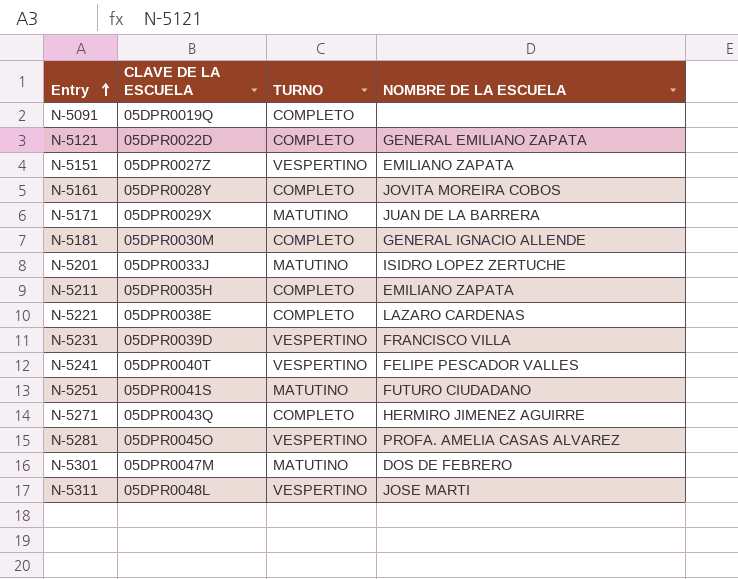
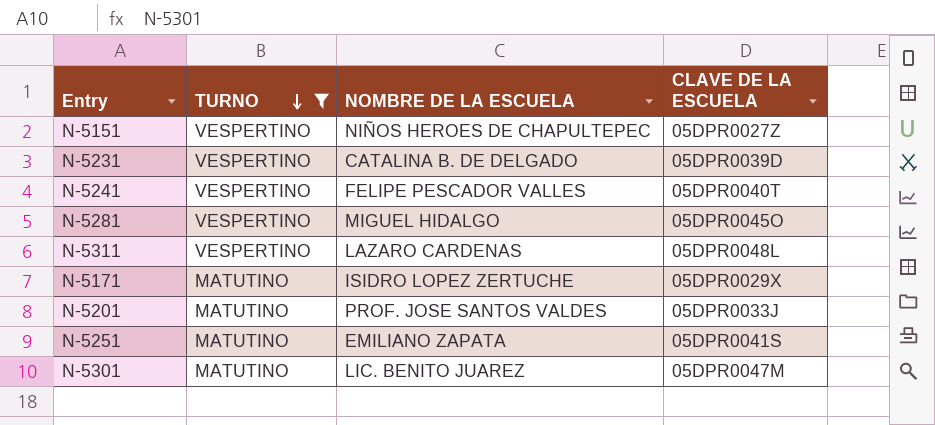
filter: none -> TURNO != COMPLETO
row order: Entry ascending -> TURNO descending
column CLAVE DE LA ESCUELA | position: 2 -> 4
N-5151 | NOMBRE DE LA ESCUELA: EMILIANO ZAPATA -> NIÑOS HEROES DE CHAPULTEPEC
N-5231 | NOMBRE DE LA ESCUELA: FRANCISCO VILLA -> CATALINA B. DE DELGADO
N-5281 | NOMBRE DE LA ESCUELA: PROFA. AMELIA CASAS ALVAREZ -> MIGUEL HIDALGO
N-5311 | NOMBRE DE LA ESCUELA: JOSE MARTI -> LAZARO CARDENAS
N-5171 | NOMBRE DE LA ESCUELA: JUAN DE LA BARRERA -> ISIDRO LOPEZ ZERTUCHE
N-5201 | NOMBRE DE LA ESCUELA: ISIDRO LOPEZ ZERTUCHE -> PROF. JOSE SANTOS VALDES
N-5251 | NOMBRE DE LA ESCUELA: FUTURO CIUDADANO -> EMILIANO ZAPATA
N-5301 | NOMBRE DE LA ESCUELA: DOS DE FEBRERO -> LIC. BENITO JUAREZ

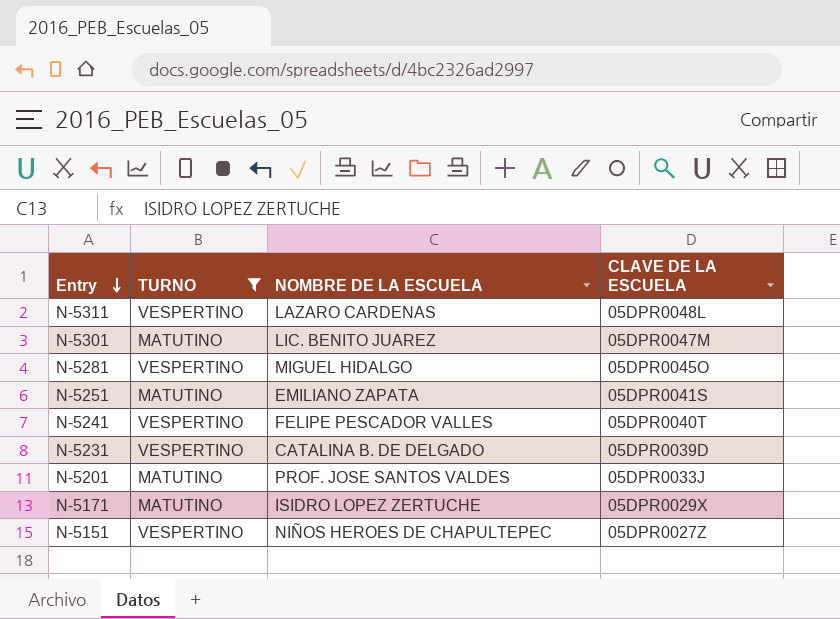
row order: TURNO descending -> Entry descending

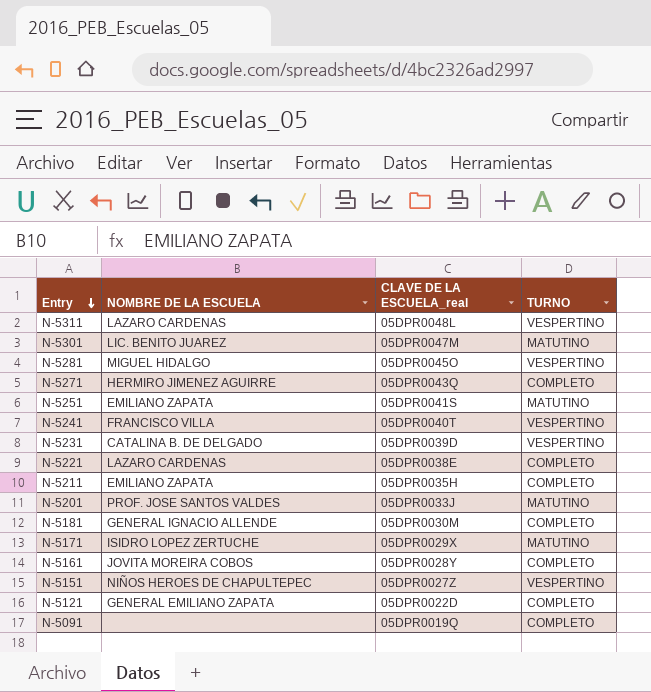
filter: TURNO != COMPLETO -> none
column name: CLAVE DE LA ESCUELA -> CLAVE DE LA ESCUELA_real
column TURNO | position: 2 -> 4
N-5241 | NOMBRE DE LA ESCUELA: FELIPE PESCADOR VALLES -> FRANCISCO VILLA

